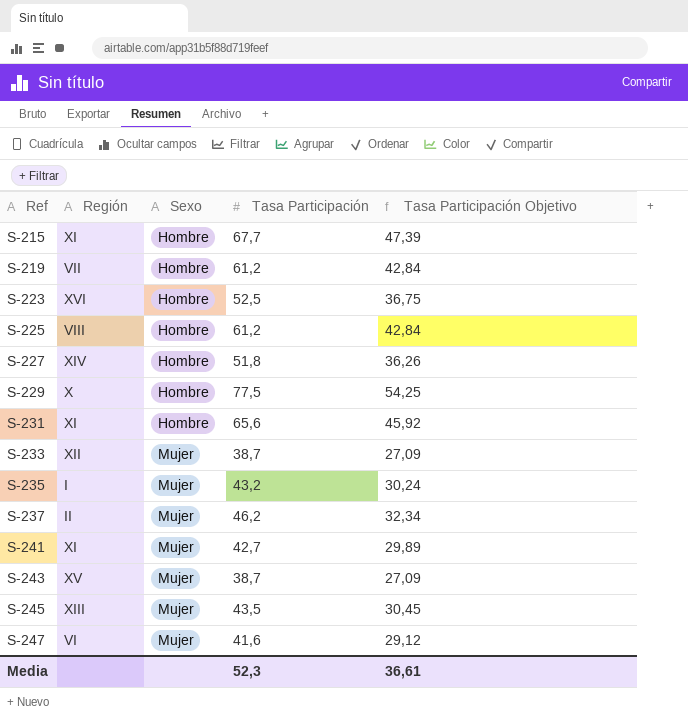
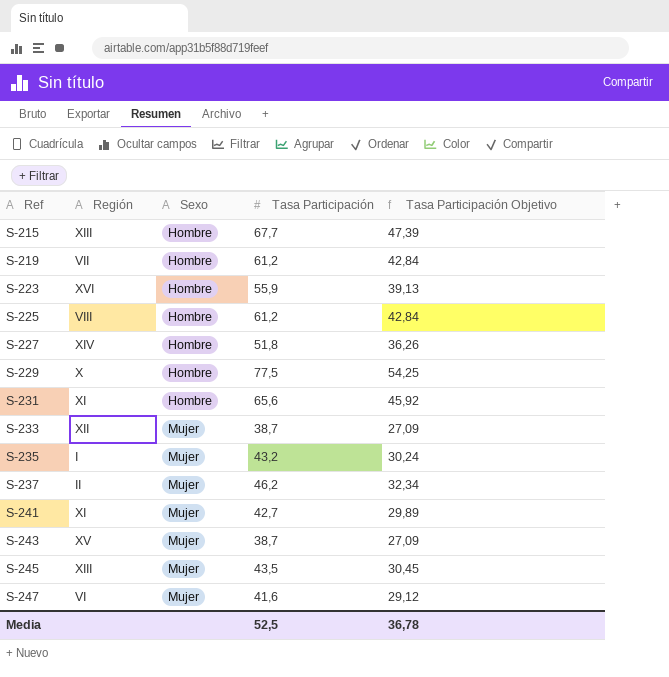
S-215 | Región: XI -> XIII
S-223 | Tasa Participación: 52,5 -> 55,9
S-223 | Tasa Participación Objetivo: 36,75 -> 39,13
Media | Tasa Participación: 52,3 -> 52,5
Media | Tasa Participación Objetivo: 36,61 -> 36,78

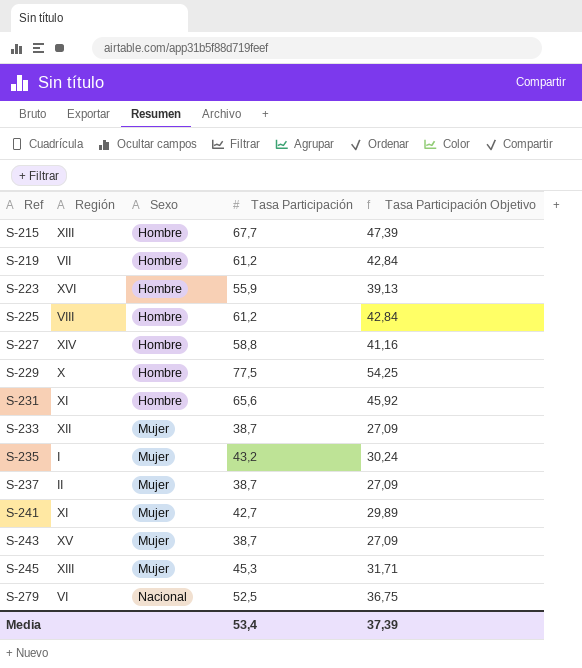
row S-247: VI | Mujer | 41,6 | 29,12 -> none
S-227 | Tasa Participación: 51,8 -> 58,8
S-227 | Tasa Participación Objetivo: 36,26 -> 41,16
S-237 | Tasa Participación: 46,2 -> 38,7
S-237 | Tasa Participación Objetivo: 32,34 -> 27,09
S-245 | Tasa Participación: 43,5 -> 45,3
S-245 | Tasa Participación Objetivo: 30,45 -> 31,71
row S-279: none -> VI | Nacional | 52,5 | 36,75
Media | Tasa Participación: 52,5 -> 53,4
Media | Tasa Participación Objetivo: 36,78 -> 37,39

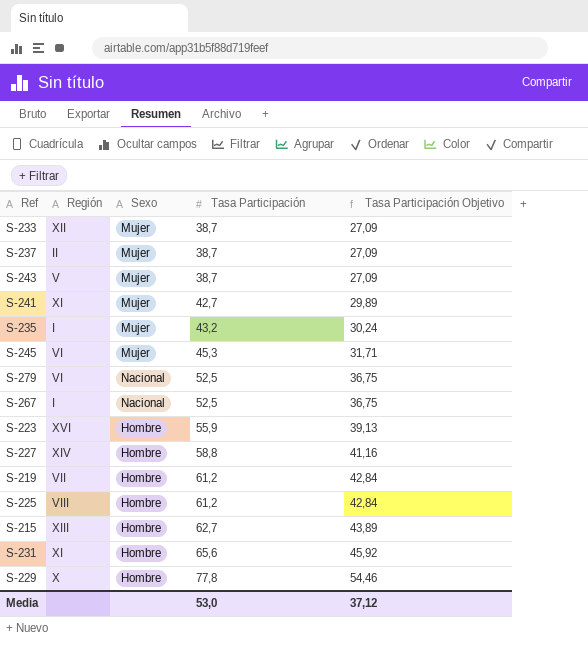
row order: Ref ascending -> Tasa Participación ascending
S-243 | Región: XV -> V
S-245 | Región: XIII -> VI
row S-267: none -> I | Nacional | 52,5 | 36,75
S-215 | Tasa Participación: 67,7 -> 62,7
S-215 | Tasa Participación Objetivo: 47,39 -> 43,89
S-229 | Tasa Participación: 77,5 -> 77,8
S-229 | Tasa Participación Objetivo: 54,25 -> 54,46
Media | Tasa Participación: 53,4 -> 53,0
Media | Tasa Participación Objetivo: 37,39 -> 37,12

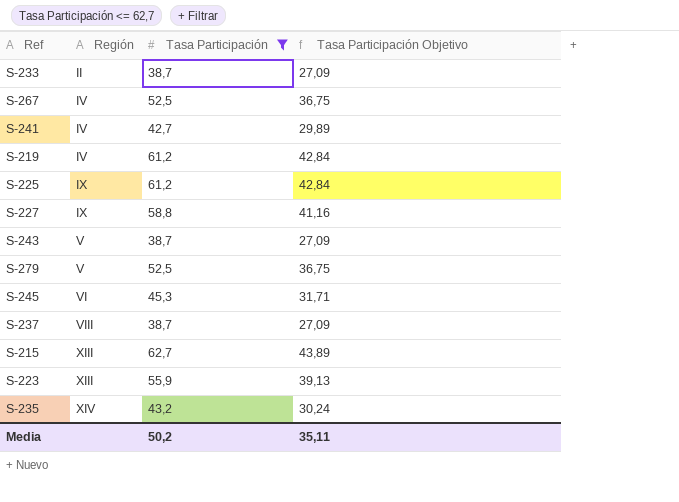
filter: none -> Tasa Participación <= 62,7
row order: Tasa Participación ascending -> Región ascending
column Sexo | position: 3 -> none
S-233 | Región: XII -> II
S-267 | Región: I -> IV
S-241 | Región: XI -> IV
S-219 | Región: VII -> IV
S-225 | Región: VIII -> IX
S-227 | Región: XIV -> IX
S-279 | Región: VI -> V
S-237 | Región: II -> VIII
S-223 | Región: XVI -> XIII
S-235 | Región: I -> XIV
Media | Tasa Participación: 53,0 -> 50,2
Media | Tasa Participación Objetivo: 37,12 -> 35,11

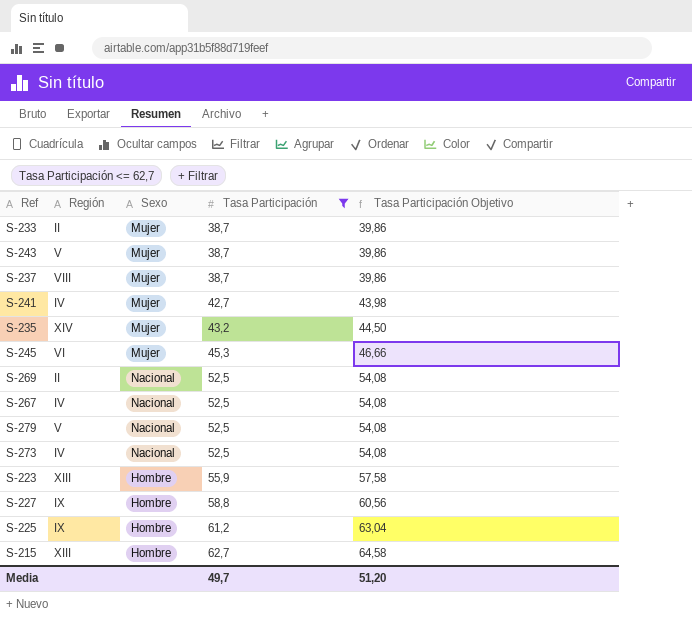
row order: Región ascending -> Tasa Participación ascending
column Sexo | position: none -> 3
column Tasa Participación Objetivo | formula: [Tasa Participación] * 0,7 -> [Tasa Participación] * 1,03
row S-219: IV | 61,2 | 42,84 -> none
row S-269: none -> II | Nacional | 52,5 | 54,08
row S-273: none -> IV | Nacional | 52,5 | 54,08
Media | Tasa Participación: 50,2 -> 49,7
Media | Tasa Participación Objetivo: 35,11 -> 51,20

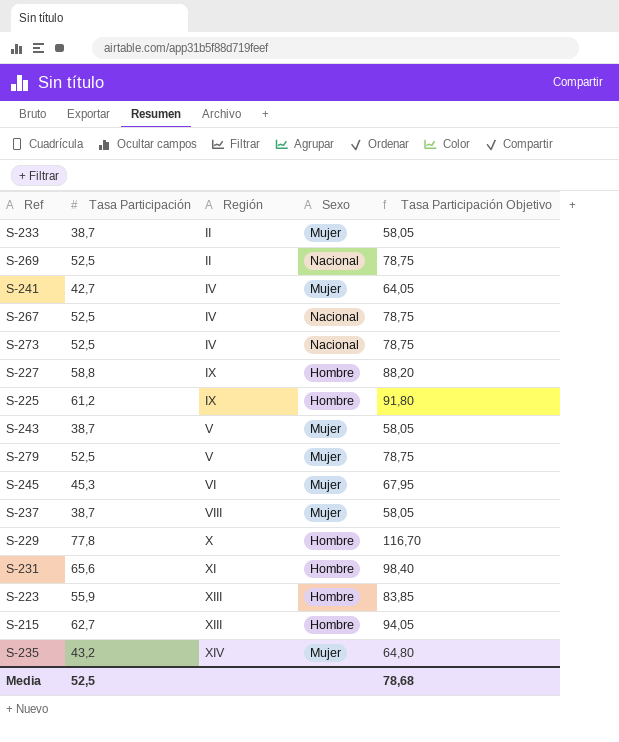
filter: Tasa Participación <= 62,7 -> none
row order: Tasa Participación ascending -> Región ascending
column Tasa Participación | position: 4 -> 2
column Tasa Participación Objetivo | formula: [Tasa Participación] * 1,03 -> [Tasa Participación] * 1,5
S-279 | Sexo: Nacional -> Mujer
Media | Tasa Participación: 49,7 -> 52,5
Media | Tasa Participación Objetivo: 51,20 -> 78,68

